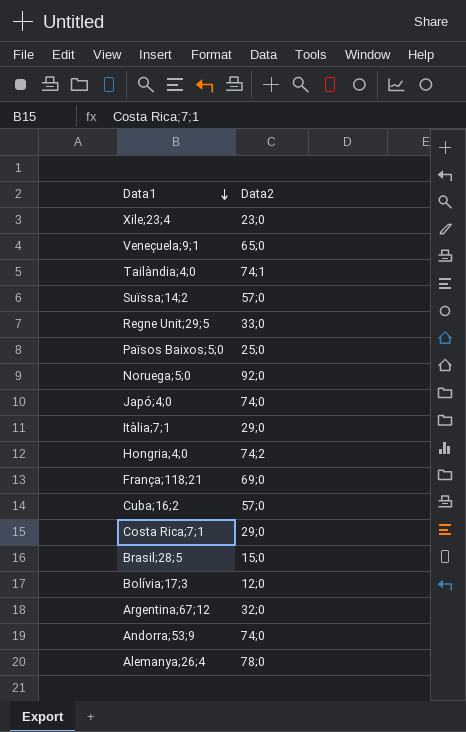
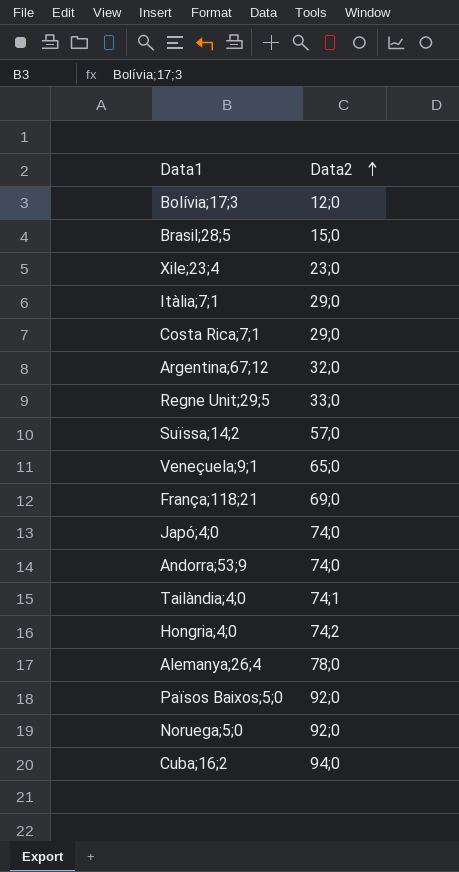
row order: Data1 descending -> Data2 ascending
Països Baixos;5;0 | Data2: 25;0 -> 92;0
Cuba;16;2 | Data2: 57;0 -> 94;0

